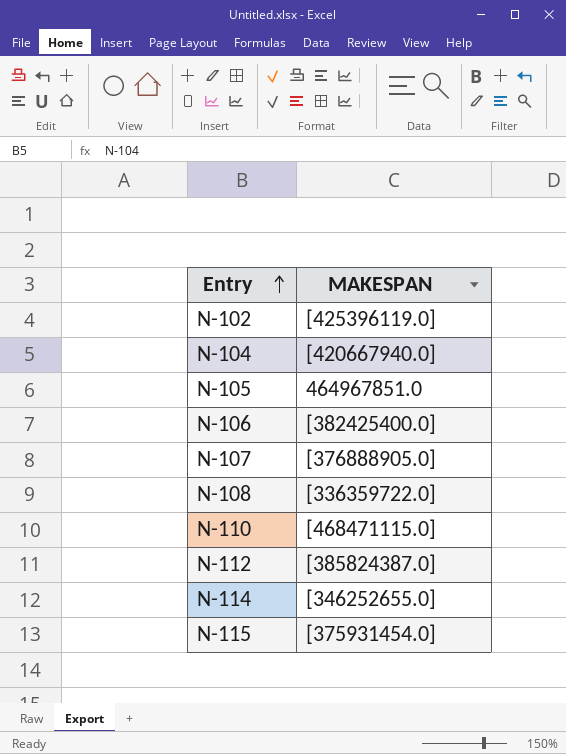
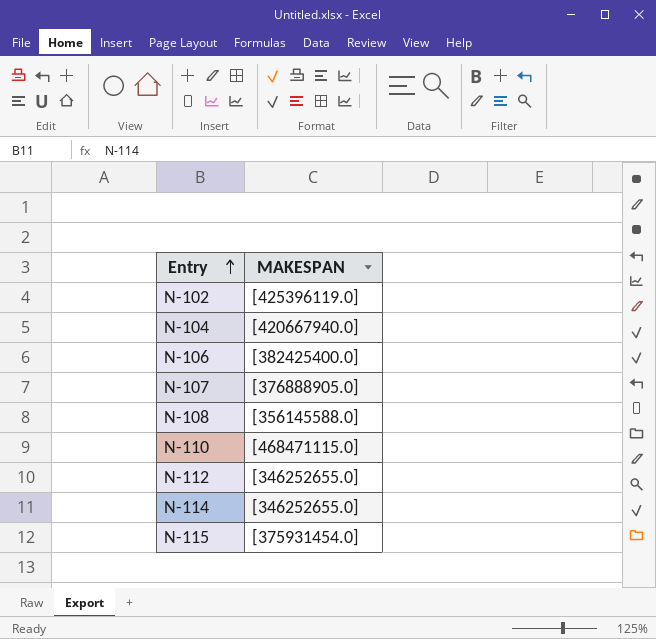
row N-105: 464967851.0 -> none
N-108 | MAKESPAN: [336359722.0] -> [356145588.0]
N-112 | MAKESPAN: [385824387.0] -> [346252655.0]

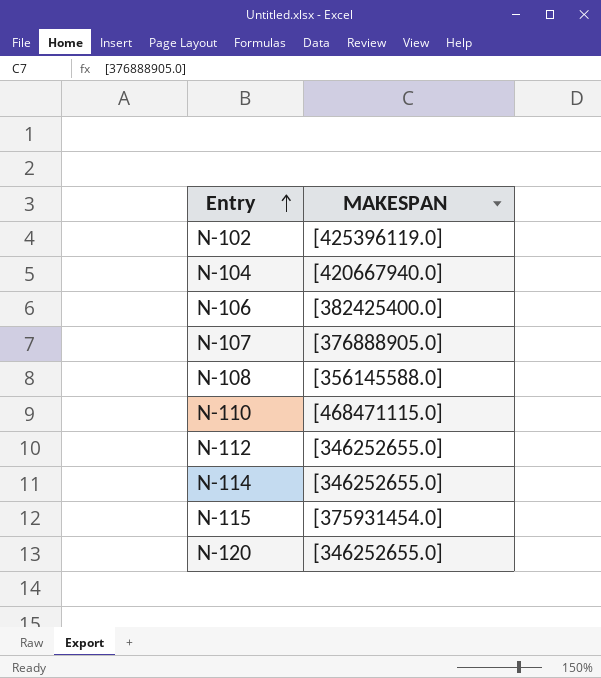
row N-120: none -> [346252655.0]

